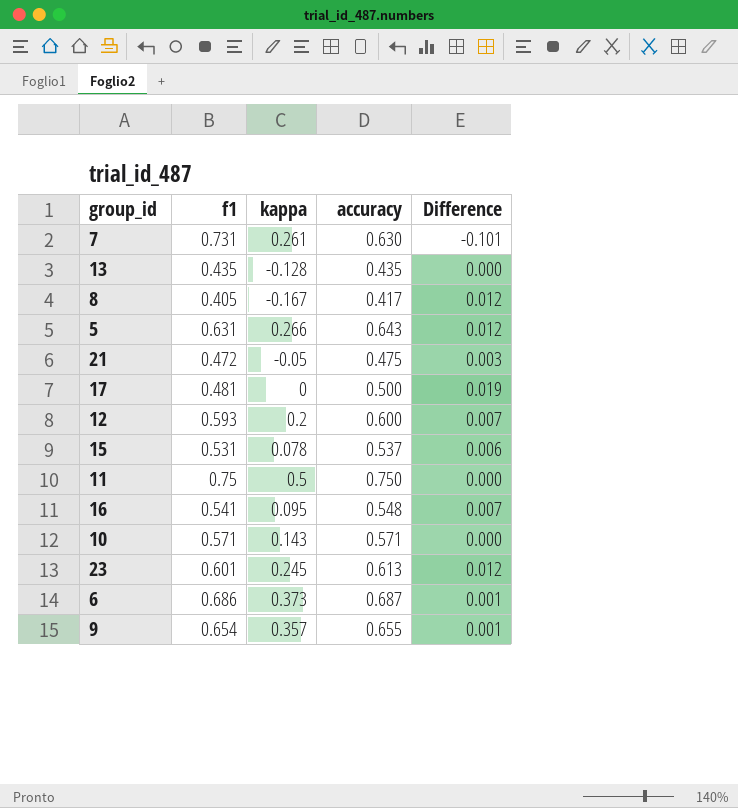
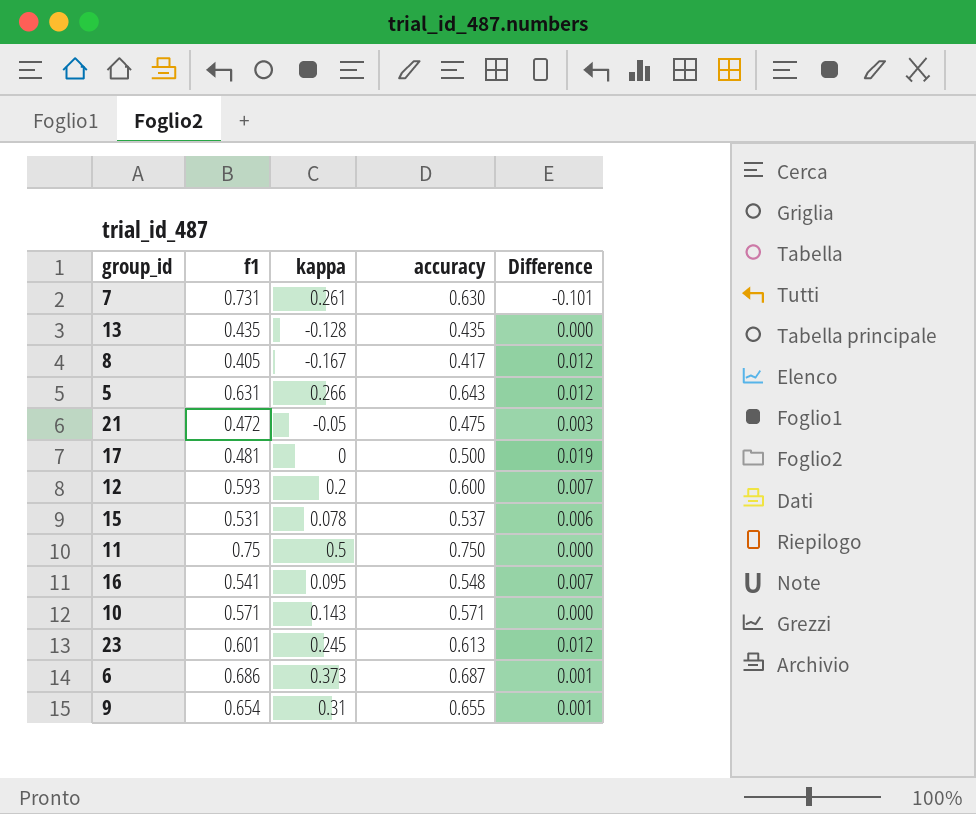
9 | kappa: 0.357 -> 0.31

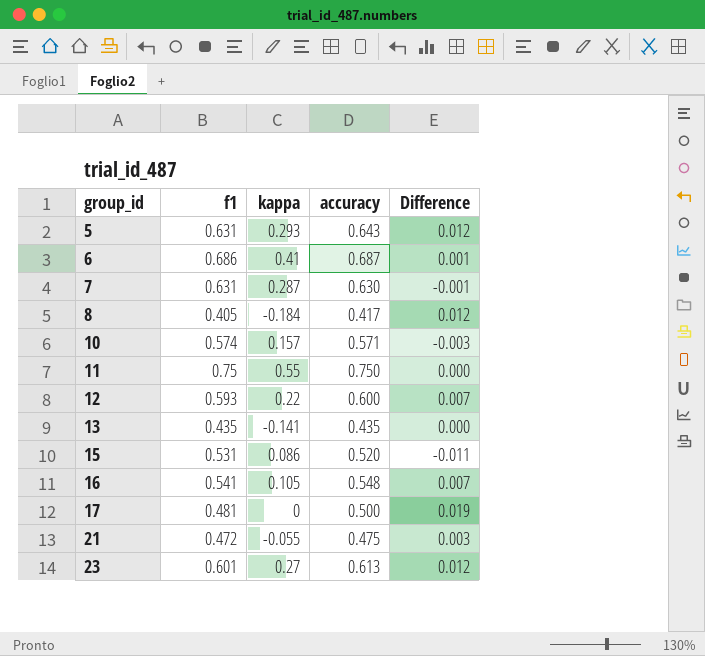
row order: none -> group_id ascending
row 9: 0.654 | 0.31 | 0.655 | 0.001 -> none
5 | kappa: 0.266 -> 0.293
6 | kappa: 0.373 -> 0.41
7 | f1: 0.731 -> 0.631
7 | kappa: 0.261 -> 0.287
7 | Difference: -0.101 -> -0.001
8 | kappa: -0.167 -> -0.184
10 | f1: 0.571 -> 0.574
10 | kappa: 0.143 -> 0.157
10 | Difference: 0.000 -> -0.003
11 | kappa: 0.5 -> 0.55
12 | kappa: 0.2 -> 0.22
13 | kappa: -0.128 -> -0.141
15 | kappa: 0.078 -> 0.086
15 | accuracy: 0.537 -> 0.520
15 | Difference: 0.006 -> -0.011
16 | kappa: 0.095 -> 0.105
21 | kappa: -0.05 -> -0.055
23 | kappa: 0.245 -> 0.27

